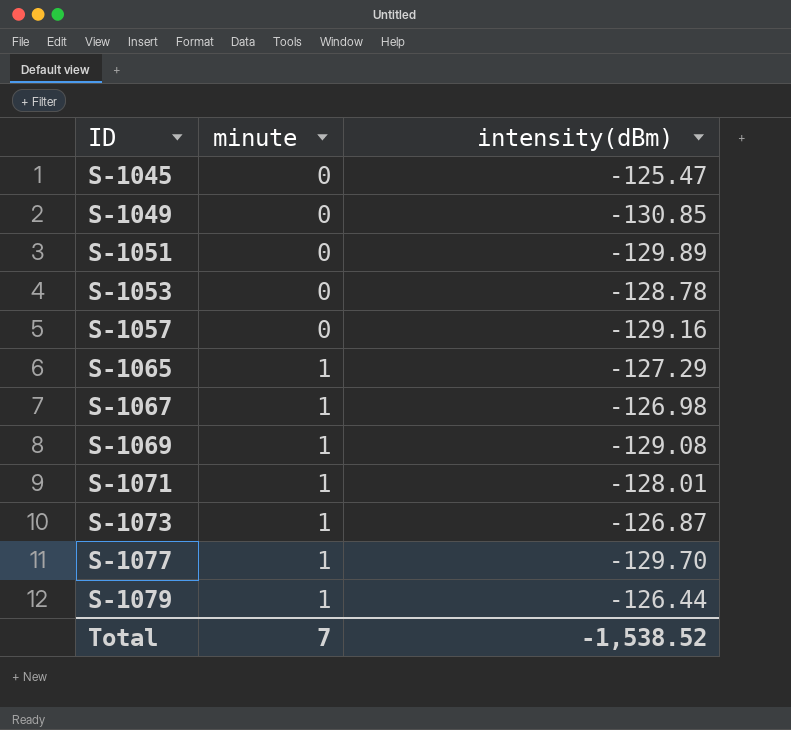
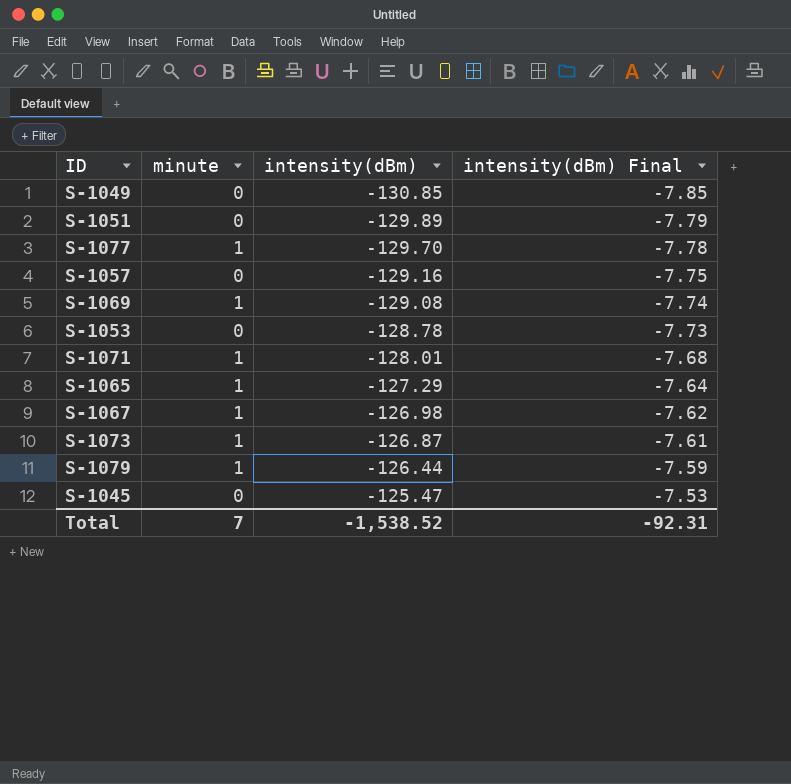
row order: ID ascending -> intensity(dBm) ascending
column intensity(dBm) Final | formula: none -> [intensity(dBm)] * 0.06

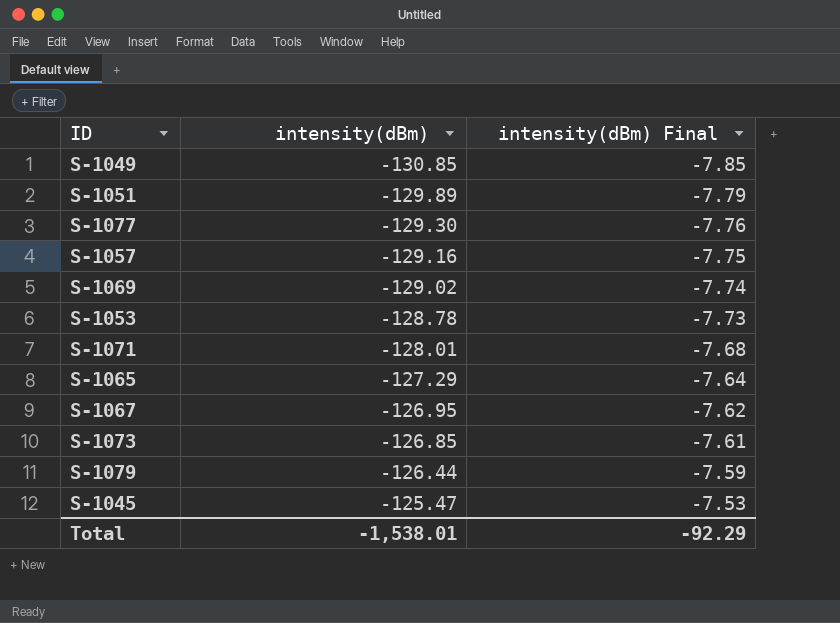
column minute | position: 2 -> none
S-1077 | intensity(dBm): -129.70 -> -129.30
S-1077 | intensity(dBm) Final: -7.78 -> -7.76
S-1069 | intensity(dBm): -129.08 -> -129.02
S-1067 | intensity(dBm): -126.98 -> -126.95
S-1073 | intensity(dBm): -126.87 -> -126.85
Total | intensity(dBm): -1,538.52 -> -1,538.01
Total | intensity(dBm) Final: -92.31 -> -92.29

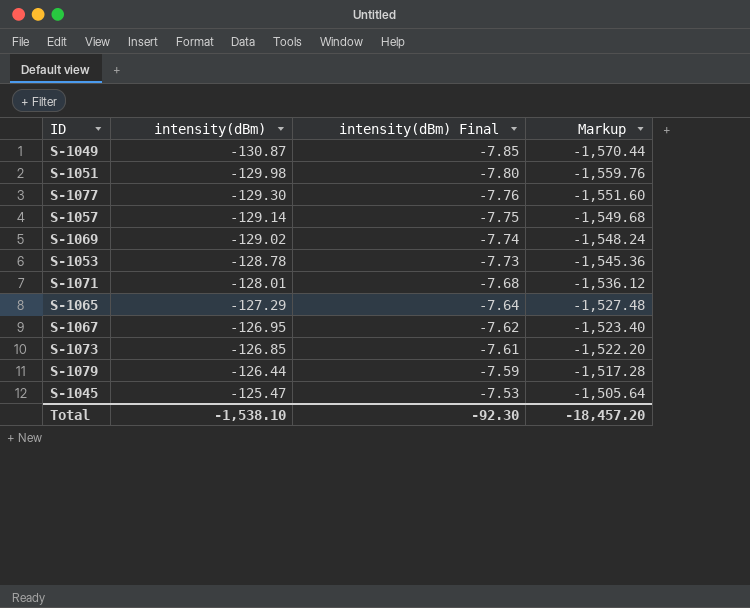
column Markup | formula: none -> [intensity(dBm)] * 12
S-1049 | intensity(dBm): -130.85 -> -130.87
S-1051 | intensity(dBm): -129.89 -> -129.98
S-1051 | intensity(dBm) Final: -7.79 -> -7.80
S-1057 | intensity(dBm): -129.16 -> -129.14
Total | intensity(dBm): -1,538.01 -> -1,538.10
Total | intensity(dBm) Final: -92.29 -> -92.30

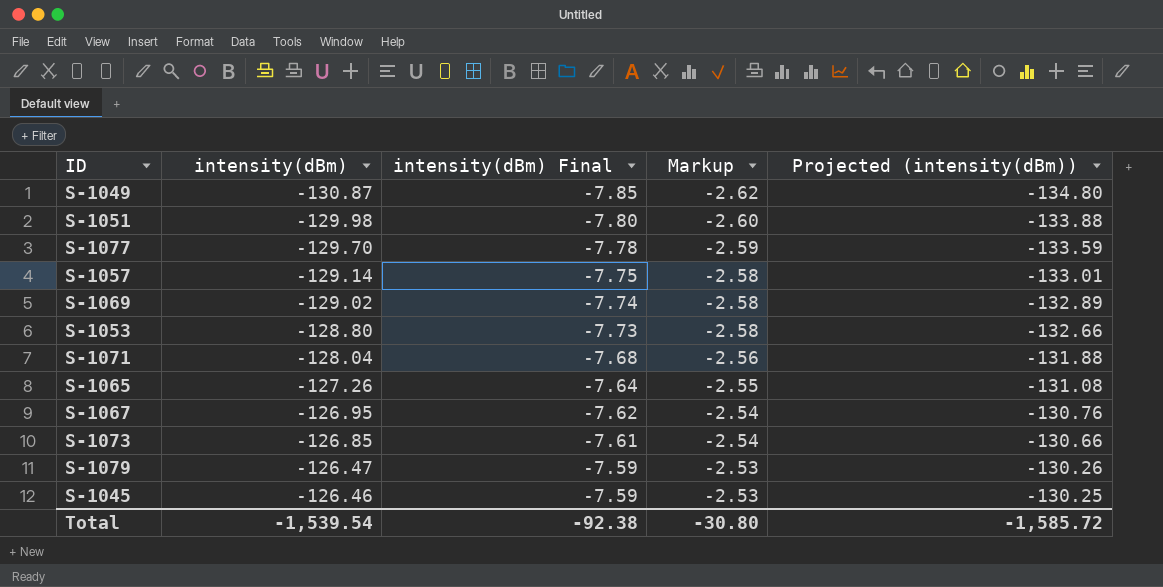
column Markup | formula: [intensity(dBm)] * 12 -> [intensity(dBm)] * 0.02
column Projected (intensity(dBm)) | formula: none -> [intensity(dBm)] * 1.03
S-1077 | intensity(dBm): -129.30 -> -129.70
S-1077 | intensity(dBm) Final: -7.76 -> -7.78
S-1053 | intensity(dBm): -128.78 -> -128.80
S-1071 | intensity(dBm): -128.01 -> -128.04
S-1065 | intensity(dBm): -127.29 -> -127.26
S-1079 | intensity(dBm): -126.44 -> -126.47
S-1045 | intensity(dBm): -125.47 -> -126.46
S-1045 | intensity(dBm) Final: -7.53 -> -7.59
Total | intensity(dBm): -1,538.10 -> -1,539.54
Total | intensity(dBm) Final: -92.30 -> -92.38
Total | Markup: -18,457.20 -> -30.80

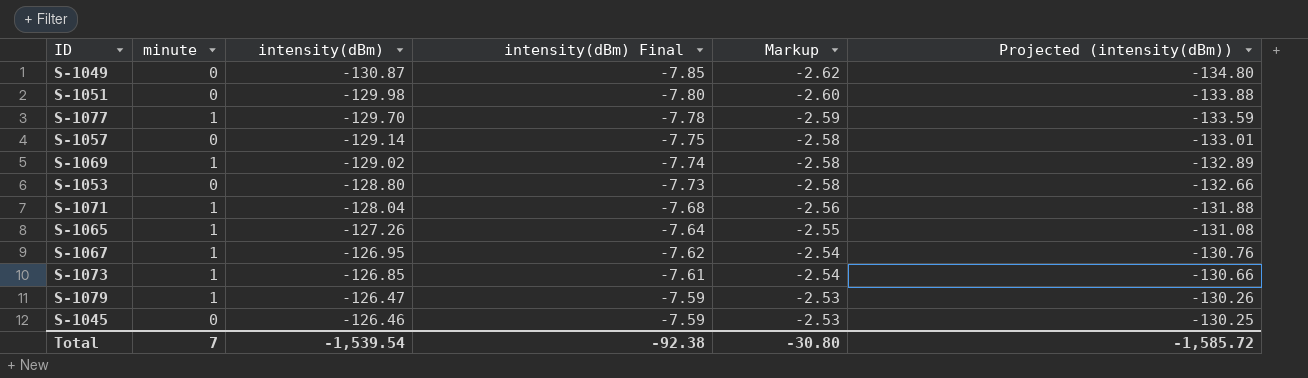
column minute | position: none -> 2

